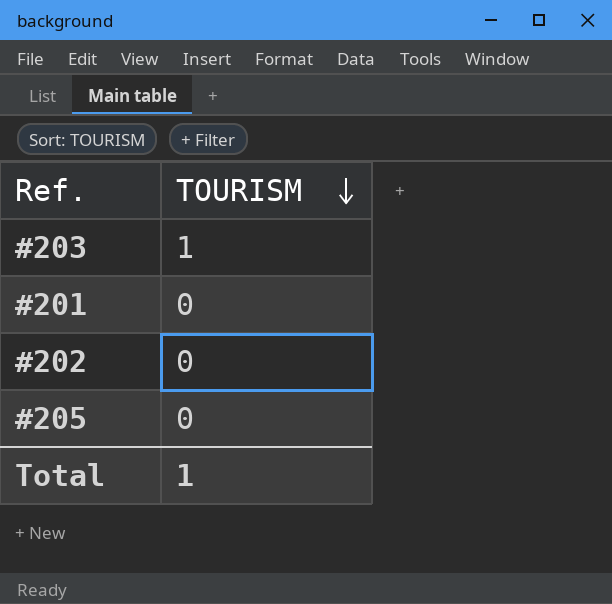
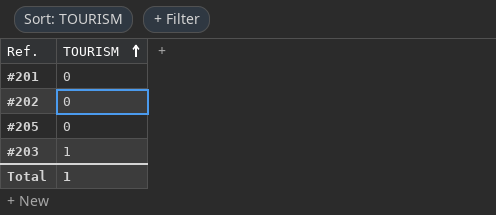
row order: TOURISM descending -> TOURISM ascending

